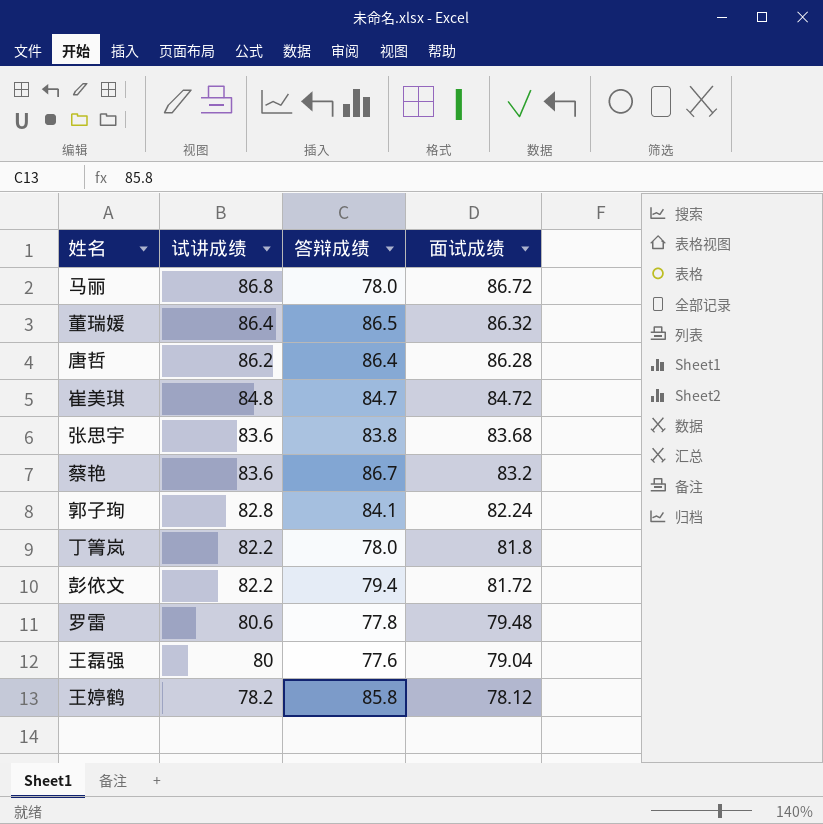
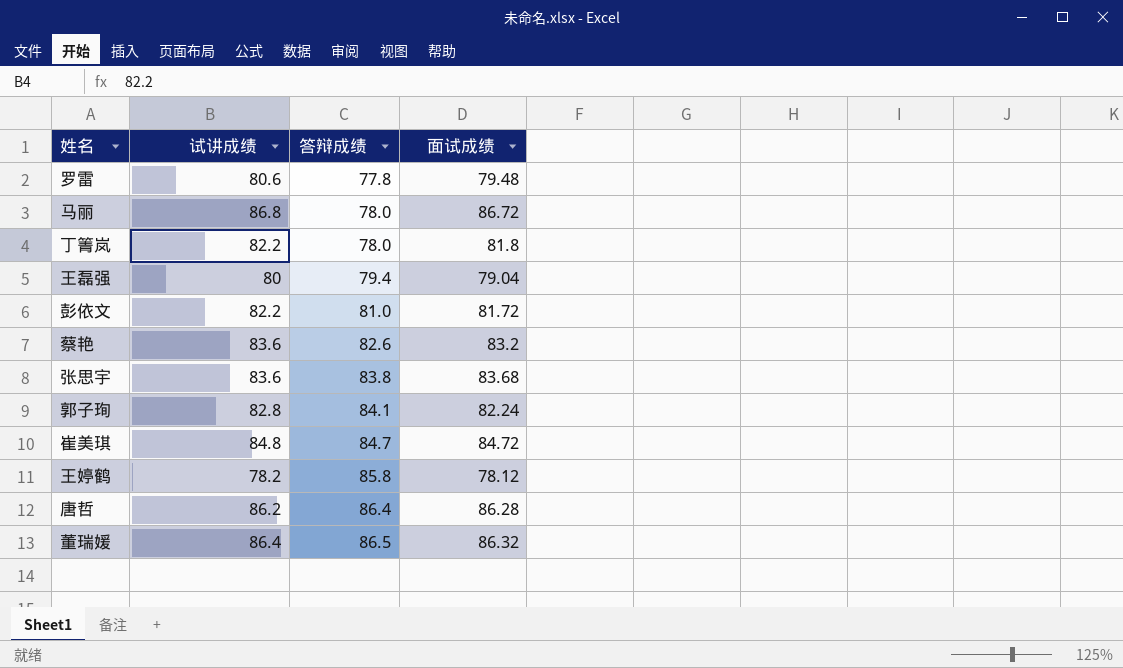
row order: 试讲成绩 descending -> 答辩成绩 ascending
王磊强 | 答辩成绩: 77.6 -> 79.4
彭依文 | 答辩成绩: 79.4 -> 81.0
蔡艳 | 答辩成绩: 86.7 -> 82.6

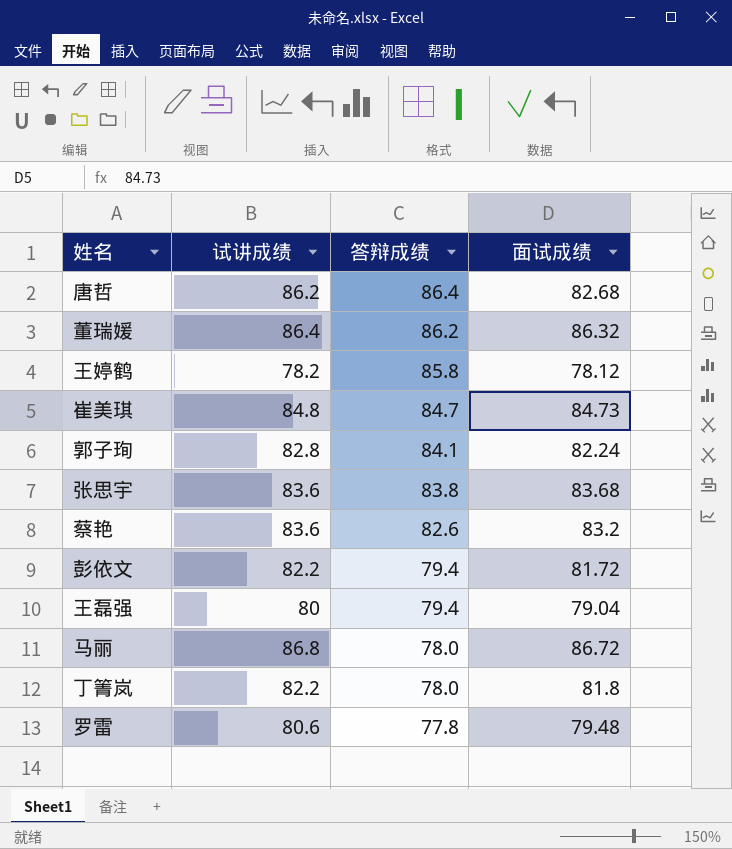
row order: 答辩成绩 ascending -> 答辩成绩 descending
唐哲 | 面试成绩: 86.28 -> 82.68
董瑞媛 | 答辩成绩: 86.5 -> 86.2
崔美琪 | 面试成绩: 84.72 -> 84.73
彭依文 | 答辩成绩: 81.0 -> 79.4

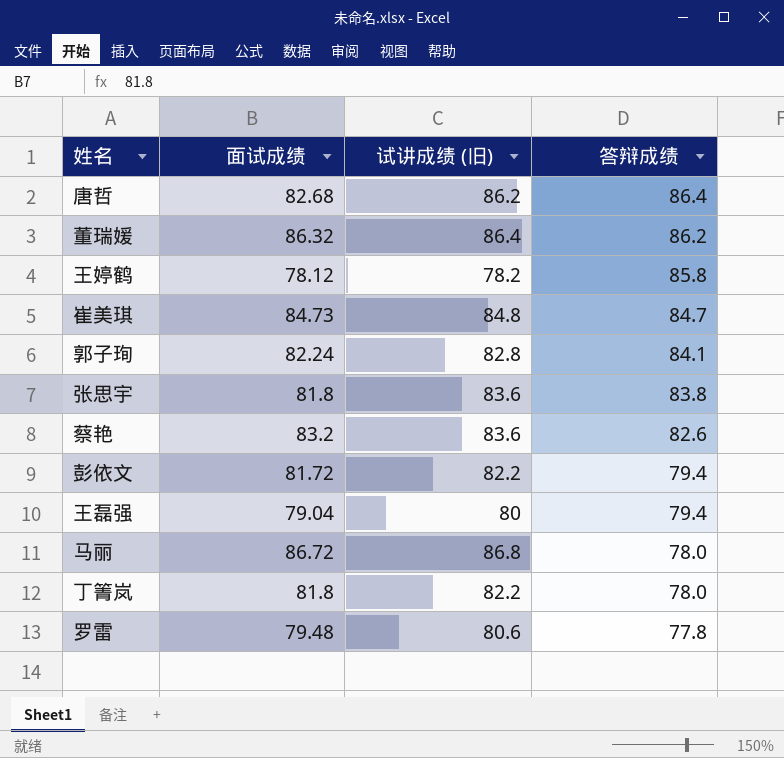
column 面试成绩 | position: 4 -> 2
column name: 试讲成绩 -> 试讲成绩 (旧)
张思宇 | 面试成绩: 83.68 -> 81.8

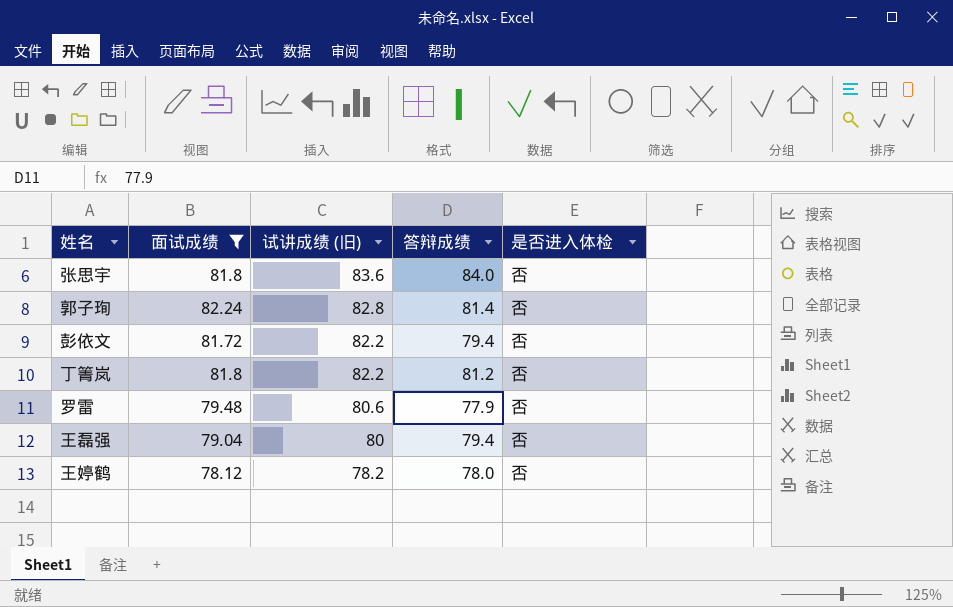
filter: none -> 面试成绩 <= 82.24
row order: 答辩成绩 descending -> 试讲成绩 (旧) descending
column 是否进入体检 | position: none -> 5
张思宇 | 答辩成绩: 83.8 -> 84.0
郭子珣 | 答辩成绩: 84.1 -> 81.4
丁箐岚 | 答辩成绩: 78.0 -> 81.2
罗雷 | 答辩成绩: 77.8 -> 77.9
王婷鹤 | 答辩成绩: 85.8 -> 78.0

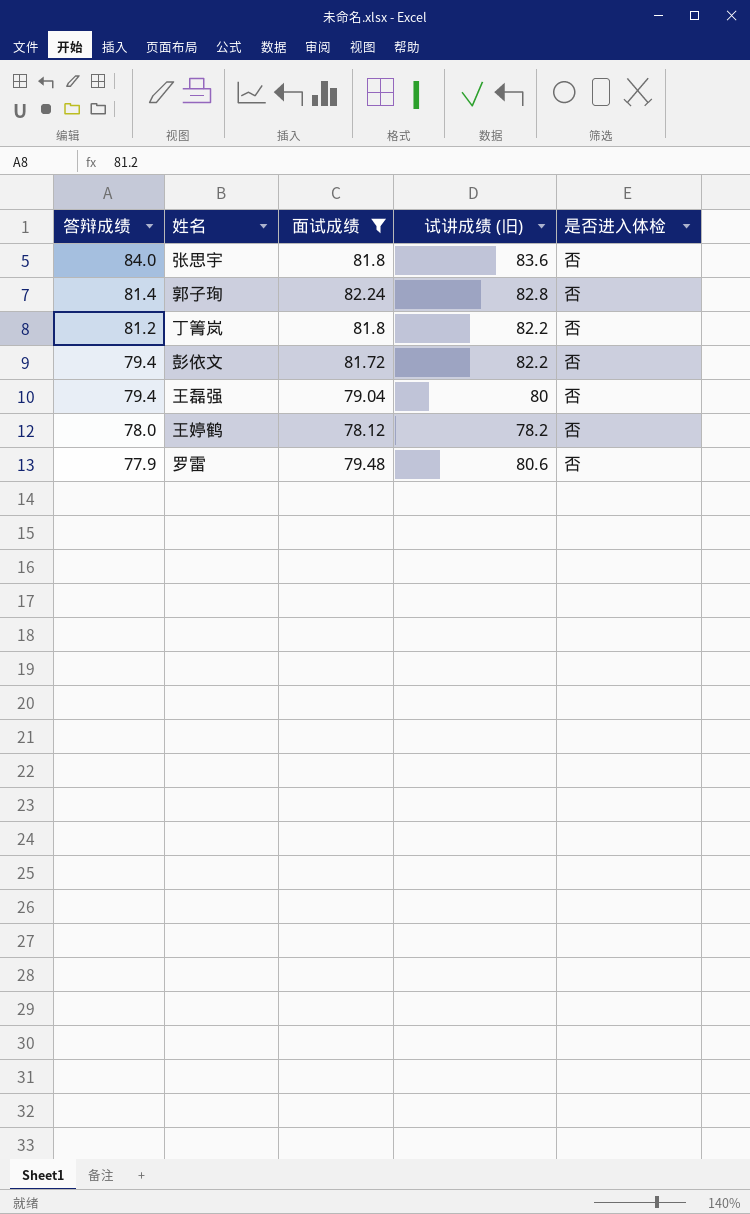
row order: 试讲成绩 (旧) descending -> 答辩成绩 descending
column 答辩成绩 | position: 4 -> 1

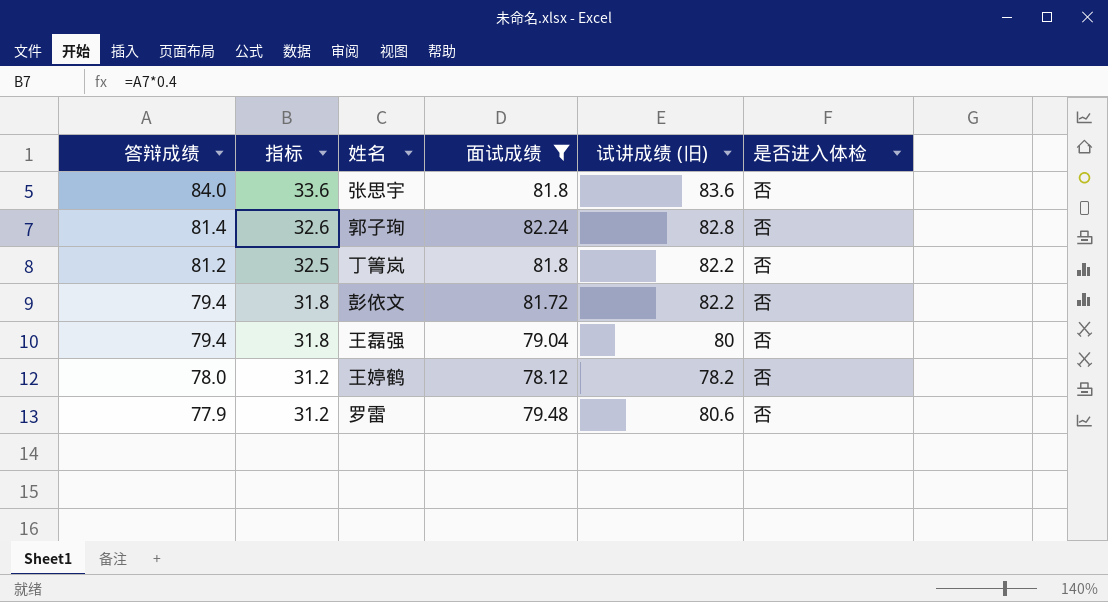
column 指标 | formula: none -> [答辩成绩] * 0.4

